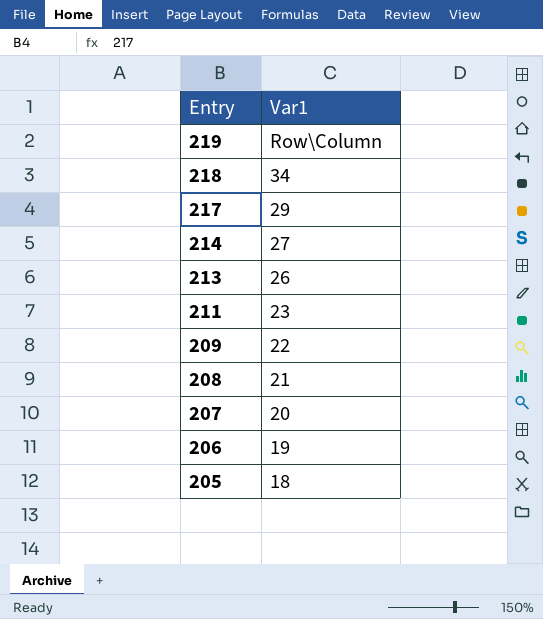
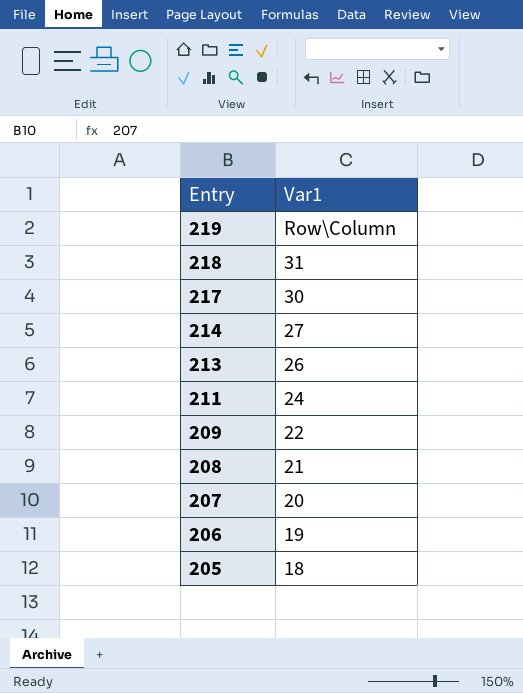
218 | Var1: 34 -> 31
217 | Var1: 29 -> 30
211 | Var1: 23 -> 24

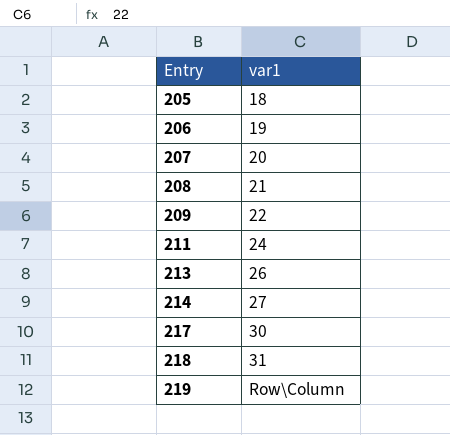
row order: Entry descending -> Entry ascending
column name: Var1 -> var1

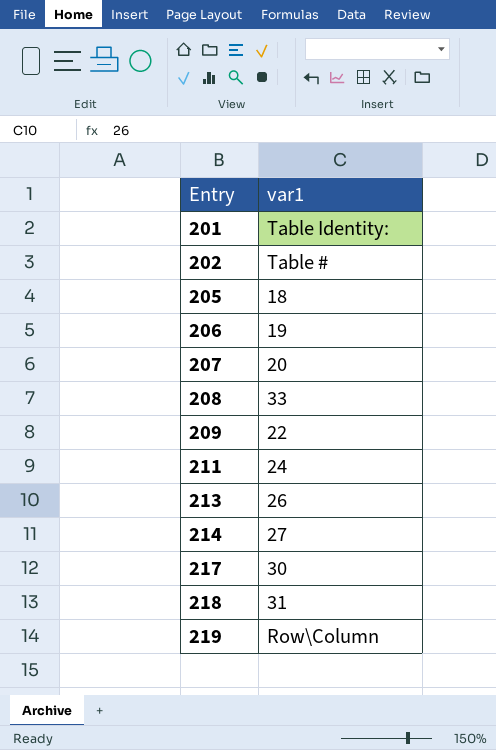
row 201: none -> Table Identity:
row 202: none -> Table #
208 | var1: 21 -> 33

